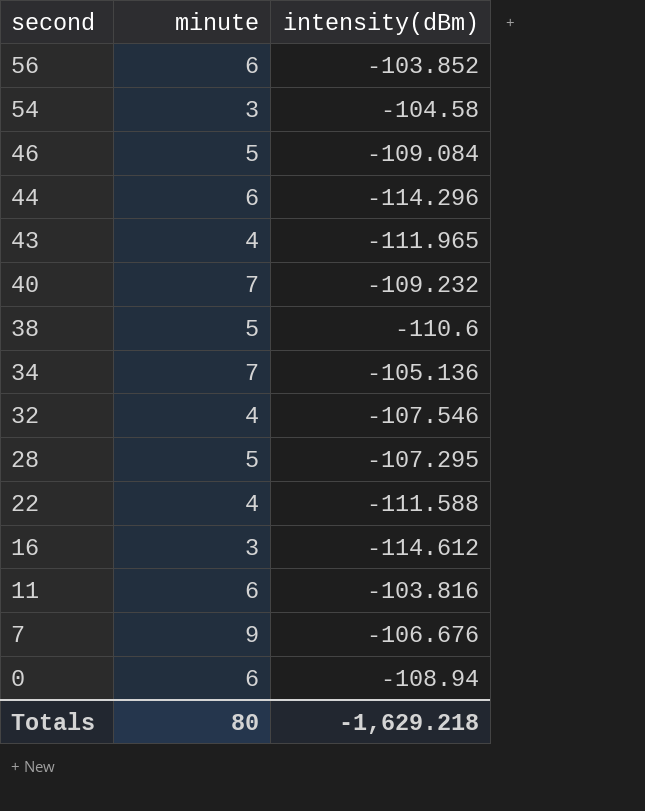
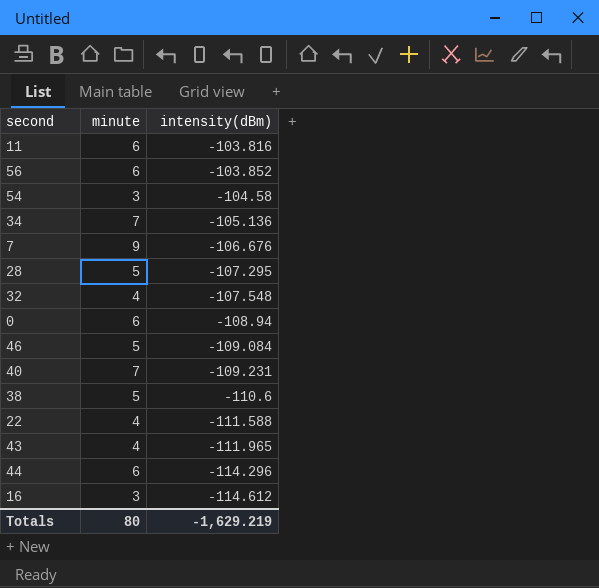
row order: second descending -> intensity(dBm) descending
32 | intensity(dBm): -107.546 -> -107.548
40 | intensity(dBm): -109.232 -> -109.231
Totals | intensity(dBm): -1,629.218 -> -1,629.219

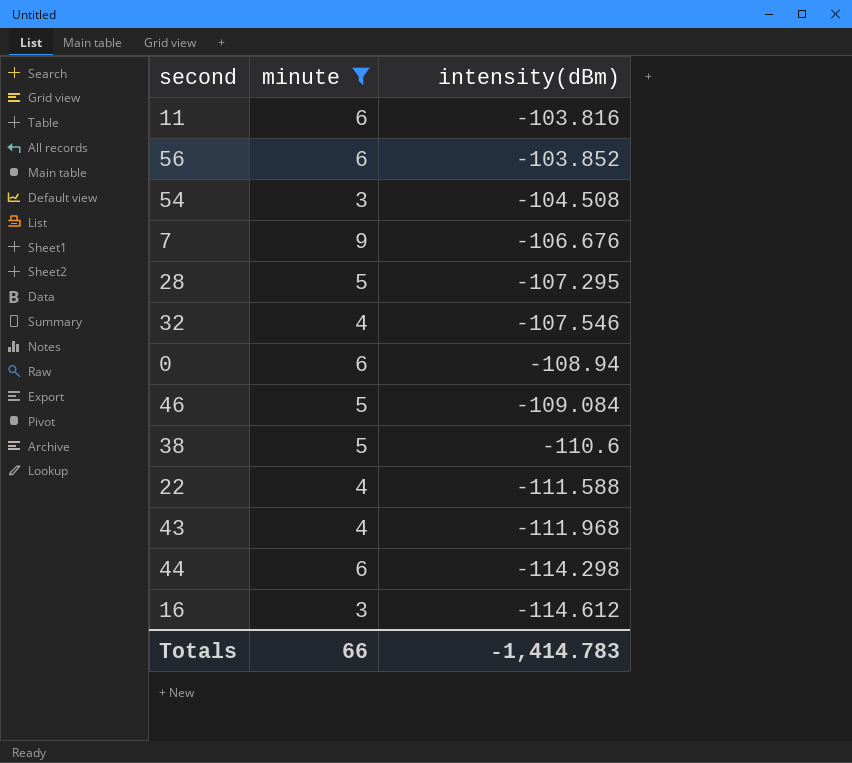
filter: none -> minute != 7
54 | intensity(dBm): -104.58 -> -104.508
32 | intensity(dBm): -107.548 -> -107.546
43 | intensity(dBm): -111.965 -> -111.968
44 | intensity(dBm): -114.296 -> -114.298
Totals | minute: 80 -> 66
Totals | intensity(dBm): -1,629.219 -> -1,414.783

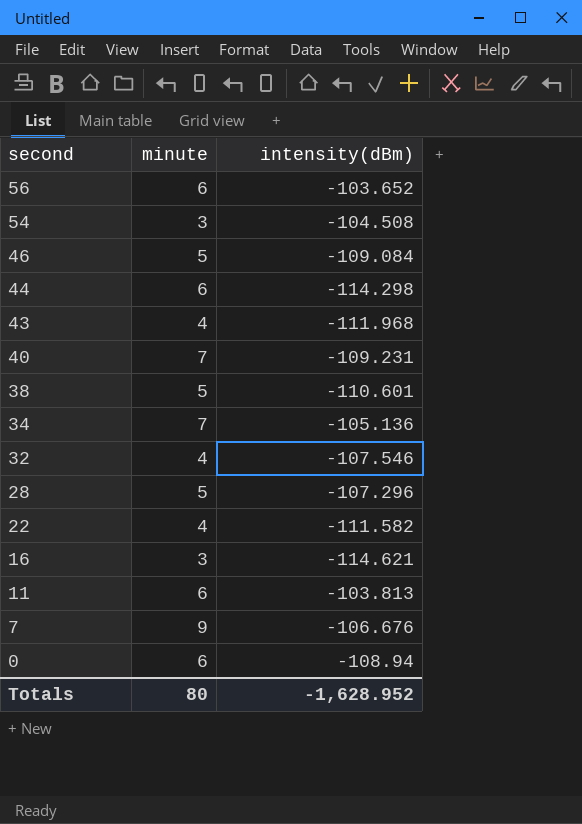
filter: minute != 7 -> none
row order: intensity(dBm) descending -> second descending
56 | intensity(dBm): -103.852 -> -103.652
38 | intensity(dBm): -110.6 -> -110.601
28 | intensity(dBm): -107.295 -> -107.296
22 | intensity(dBm): -111.588 -> -111.582
16 | intensity(dBm): -114.612 -> -114.621
11 | intensity(dBm): -103.816 -> -103.813
Totals | minute: 66 -> 80
Totals | intensity(dBm): -1,414.783 -> -1,628.952

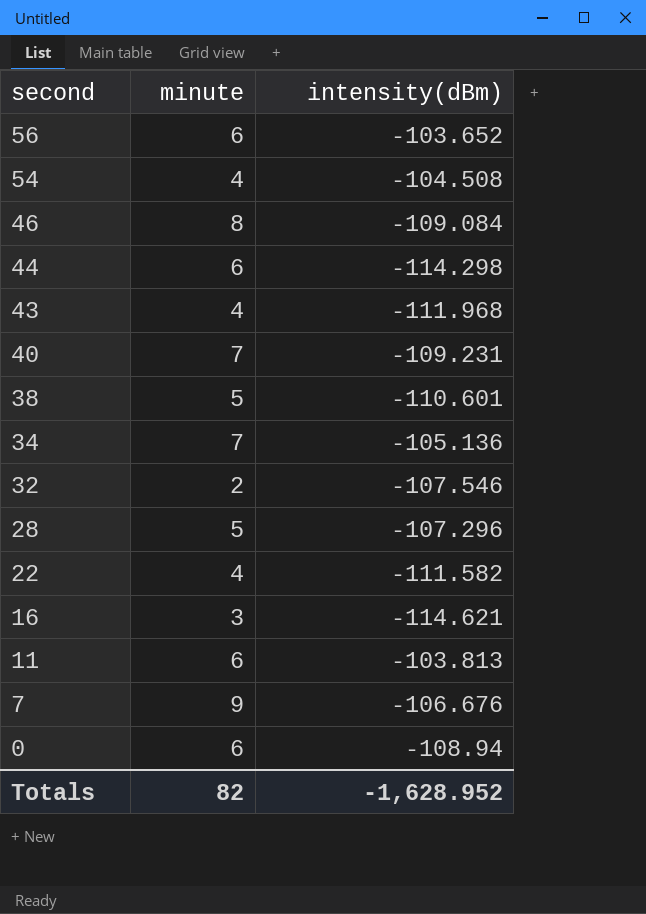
54 | minute: 3 -> 4
46 | minute: 5 -> 8
32 | minute: 4 -> 2
Totals | minute: 80 -> 82

